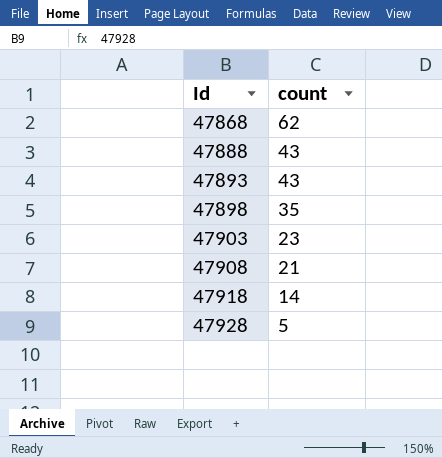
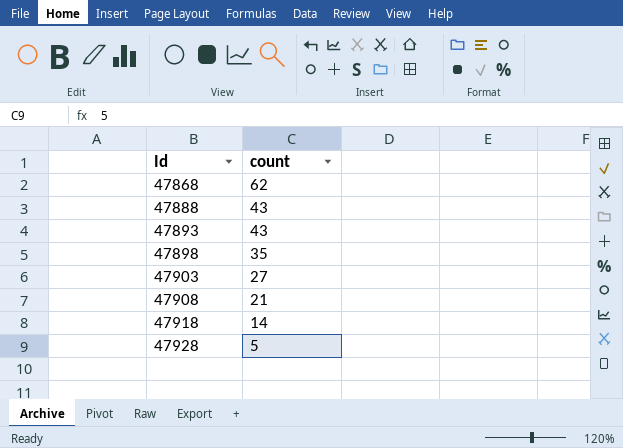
47903 | count: 23 -> 27

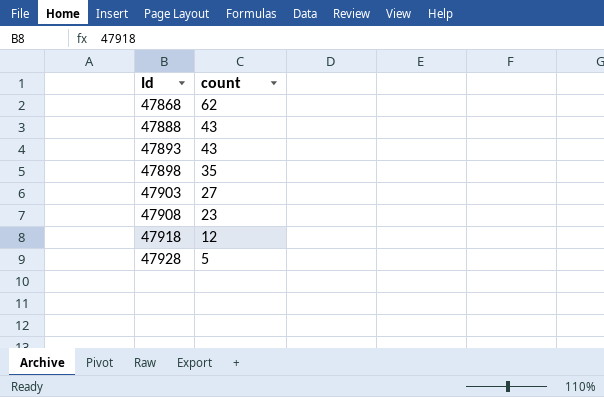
47908 | count: 21 -> 23
47918 | count: 14 -> 12

